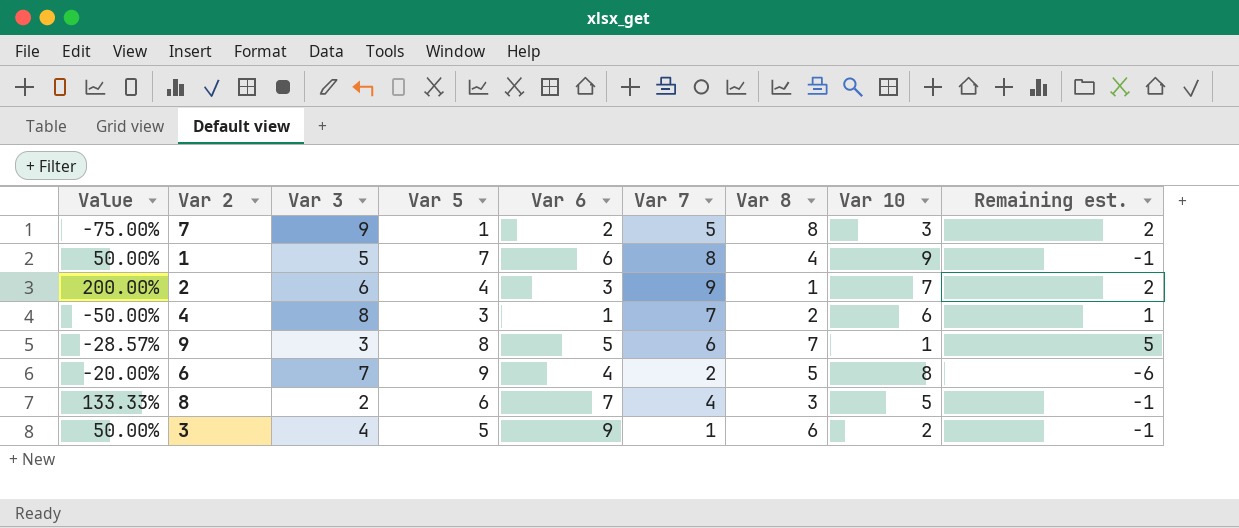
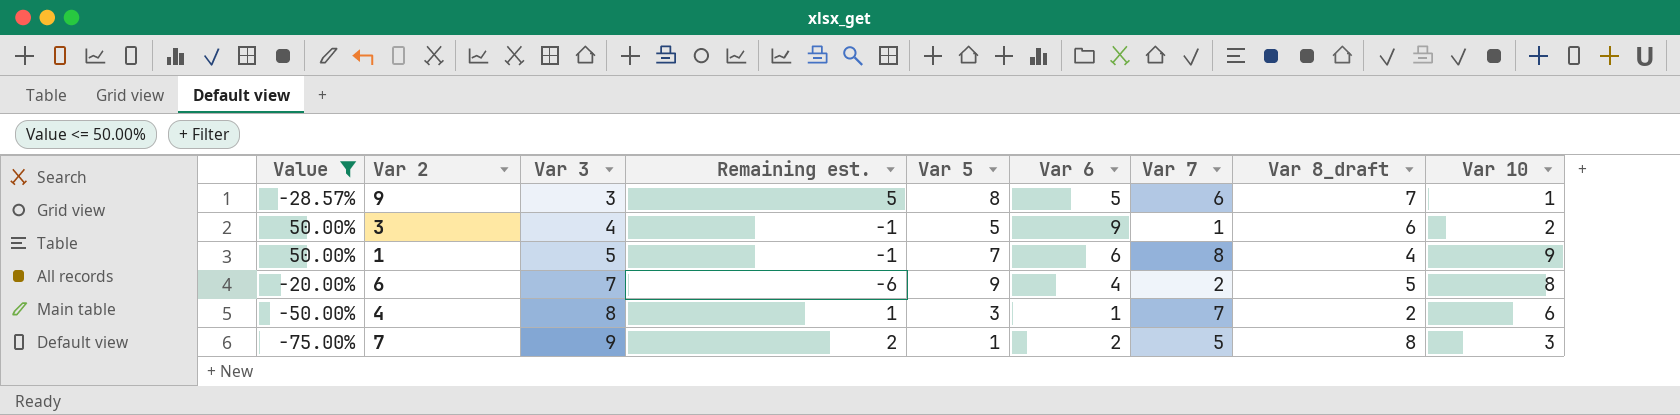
filter: none -> Value <= 50.00%
row order: none -> Var 3 ascending
column Remaining est. | position: 9 -> 4
column name: Var 8 -> Var 8_draft

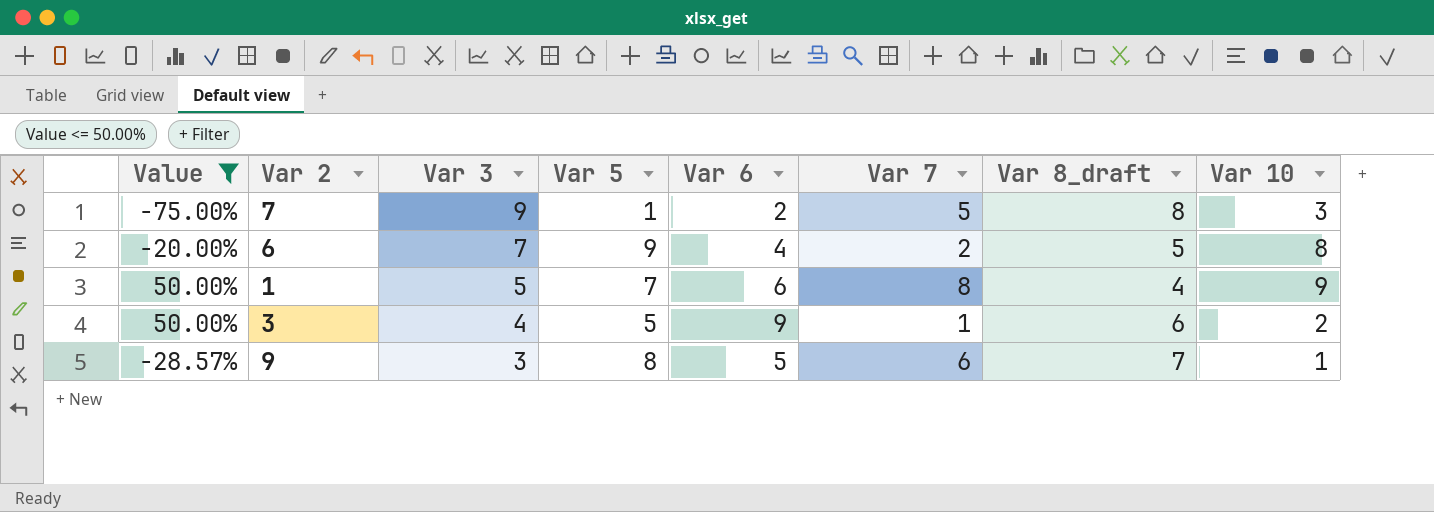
row order: Var 3 ascending -> Var 3 descending
column Remaining est. | formula: [Var 7] - [Var 10] -> none
row 4: -50.00% | 8 | 1 | 3 | 1 | 7 | 2 | 6 -> none

